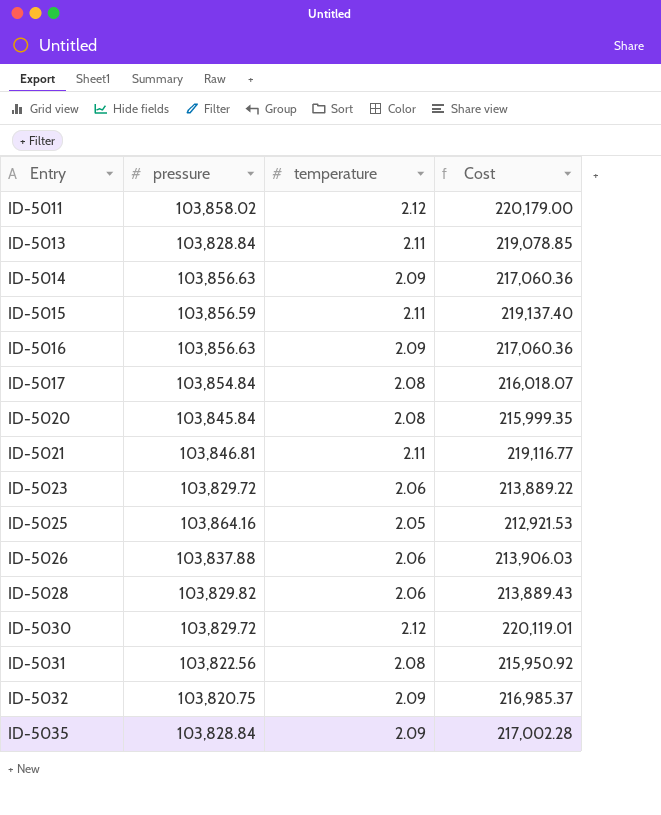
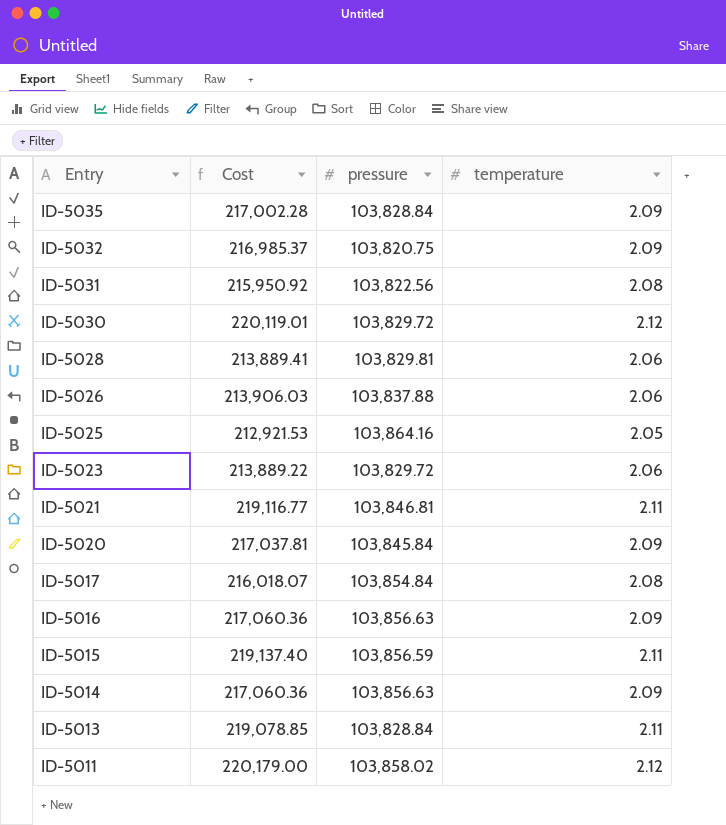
row order: Entry ascending -> Entry descending
column Cost | position: 4 -> 2
ID-5028 | Cost: 213,889.43 -> 213,889.41
ID-5028 | pressure: 103,829.82 -> 103,829.81
ID-5020 | Cost: 215,999.35 -> 217,037.81
ID-5020 | temperature: 2.08 -> 2.09

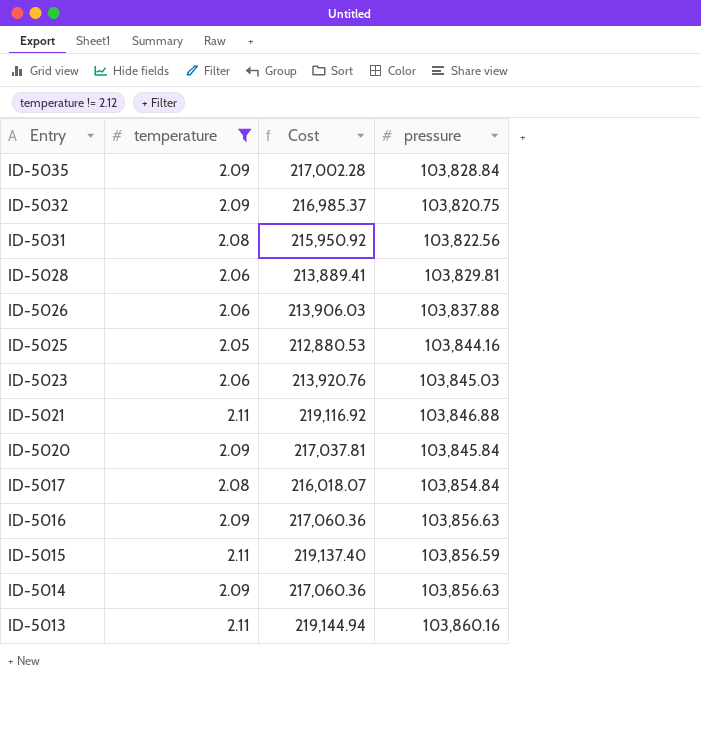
filter: none -> temperature != 2.12
column temperature | position: 4 -> 2
ID-5025 | Cost: 212,921.53 -> 212,880.53
ID-5025 | pressure: 103,864.16 -> 103,844.16
ID-5023 | Cost: 213,889.22 -> 213,920.76
ID-5023 | pressure: 103,829.72 -> 103,845.03
ID-5021 | Cost: 219,116.77 -> 219,116.92
ID-5021 | pressure: 103,846.81 -> 103,846.88
ID-5013 | Cost: 219,078.85 -> 219,144.94
ID-5013 | pressure: 103,828.84 -> 103,860.16

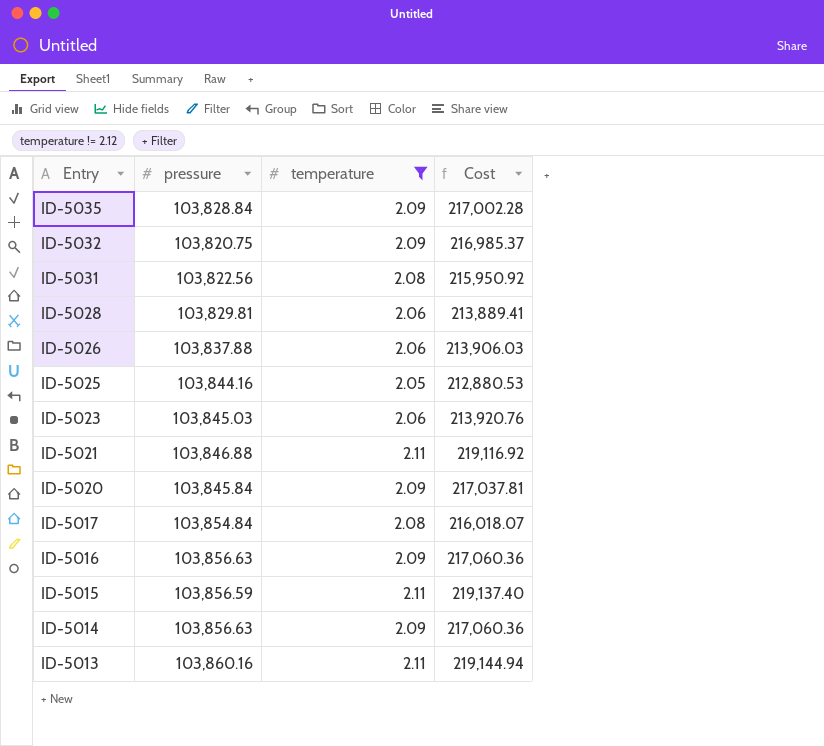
column pressure | position: 4 -> 2

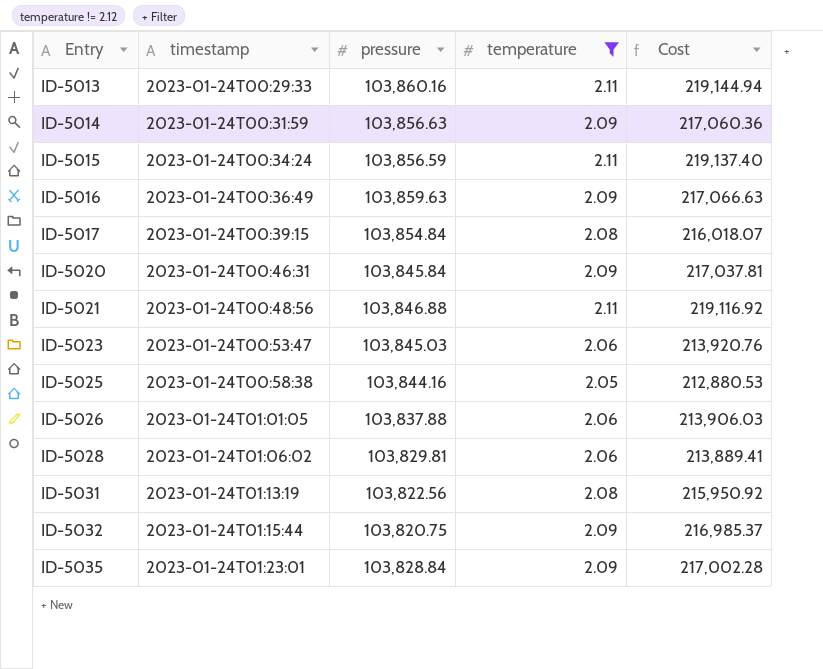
row order: Entry descending -> Entry ascending
column timestamp | position: none -> 2
ID-5016 | pressure: 103,856.63 -> 103,859.63
ID-5016 | Cost: 217,060.36 -> 217,066.63

